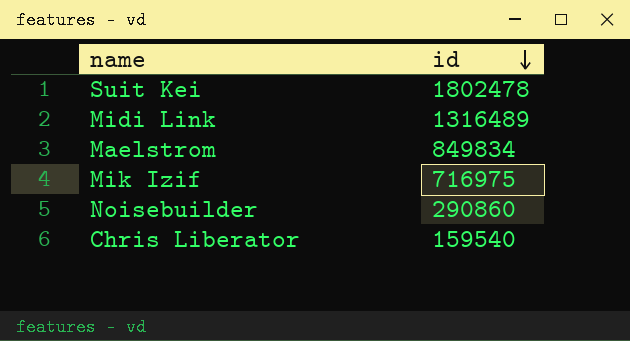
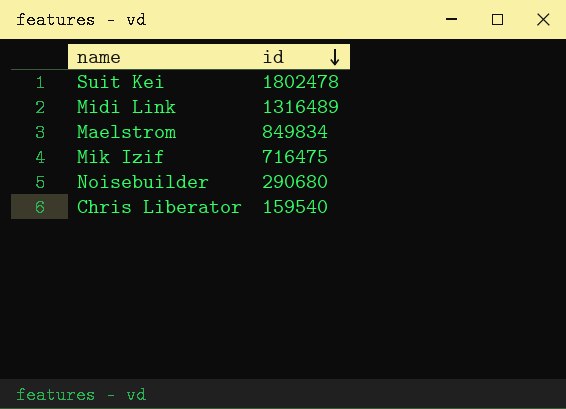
Mik Izif | id: 716975 -> 716475
Noisebuilder | id: 290860 -> 290680

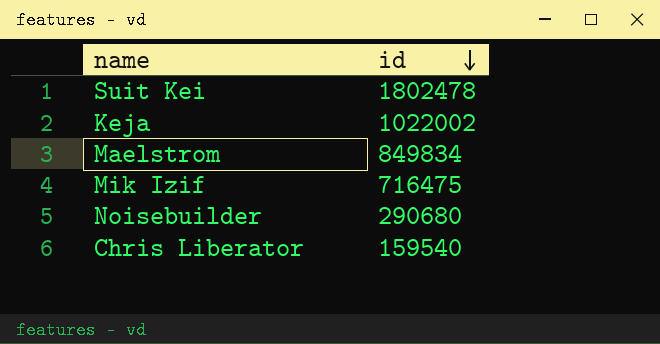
row Midi Link: 1316489 -> none
row Keja: none -> 1022002

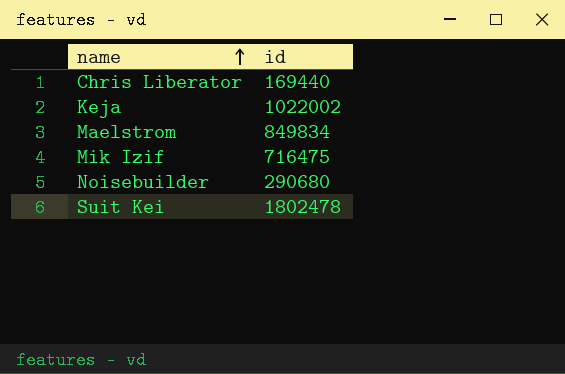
row order: id descending -> name ascending
Chris Liberator | id: 159540 -> 169440

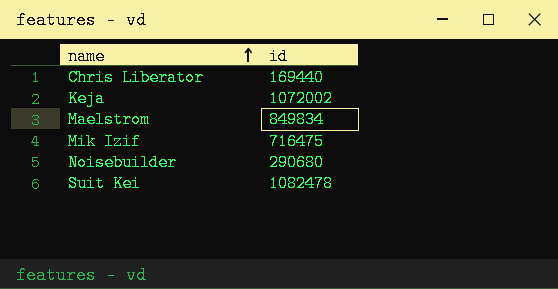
Keja | id: 1022002 -> 1072002
Suit Kei | id: 1802478 -> 1082478

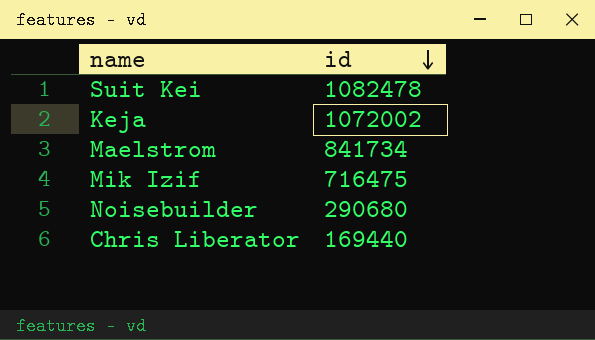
row order: name ascending -> id descending
Maelstrom | id: 849834 -> 841734

